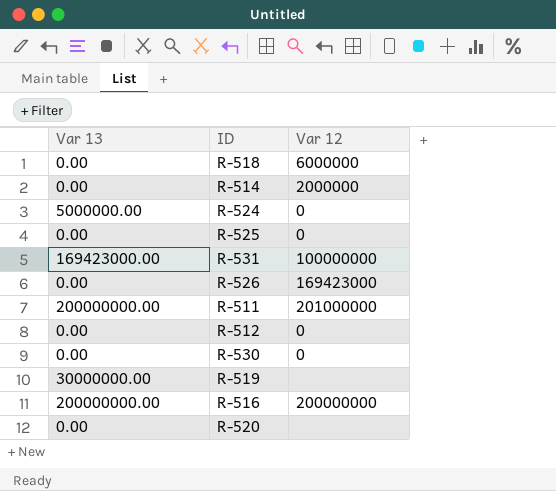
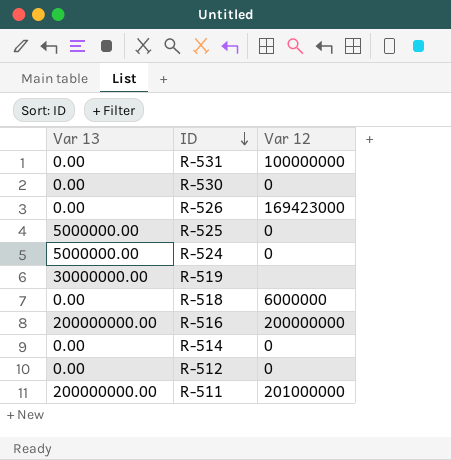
row order: none -> ID descending
row R-520: 0.00 | none -> none
R-531 | Var 13: 169423000.00 -> 0.00
R-525 | Var 13: 0.00 -> 5000000.00
R-514 | Var 12: 2000000 -> 0

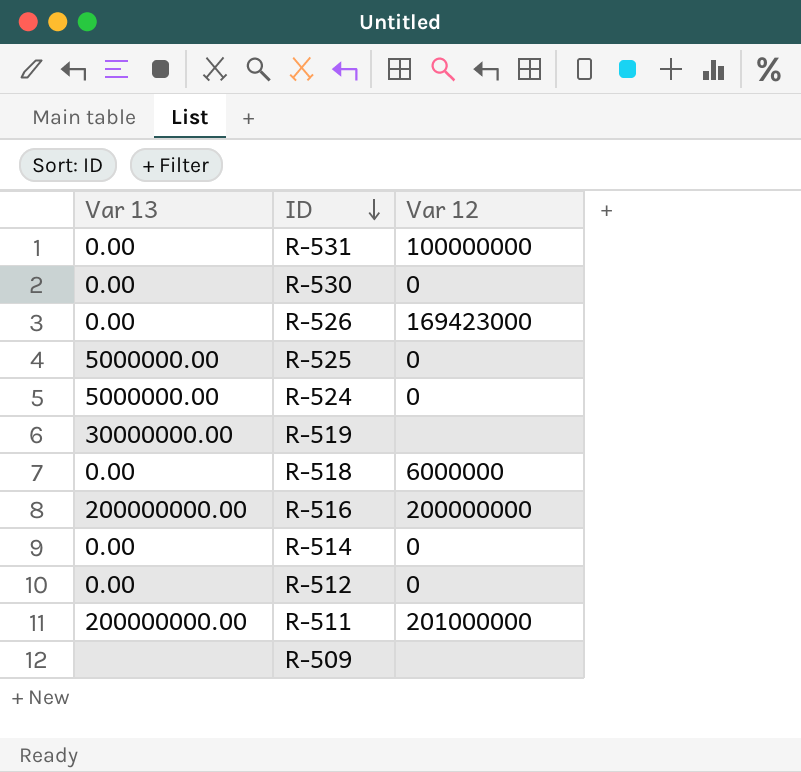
row R-509: none -> none | none

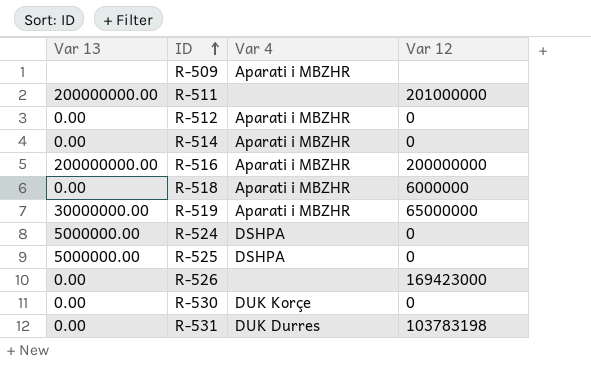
row order: ID descending -> ID ascending
column Var 4 | position: none -> 3
R-519 | Var 12: none -> 65000000
R-531 | Var 12: 100000000 -> 103783198

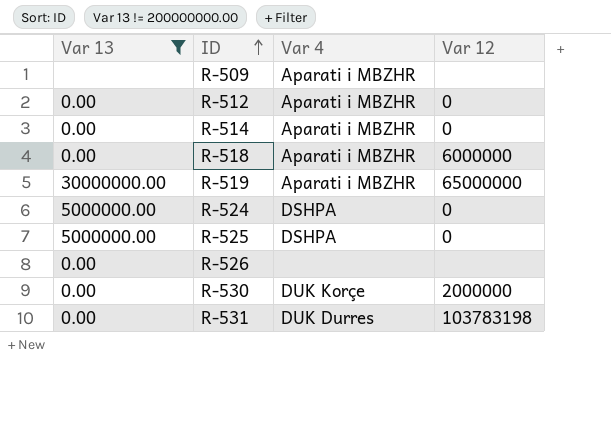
filter: none -> Var 13 != 200000000.00
R-526 | Var 12: 169423000 -> none
R-530 | Var 12: 0 -> 2000000

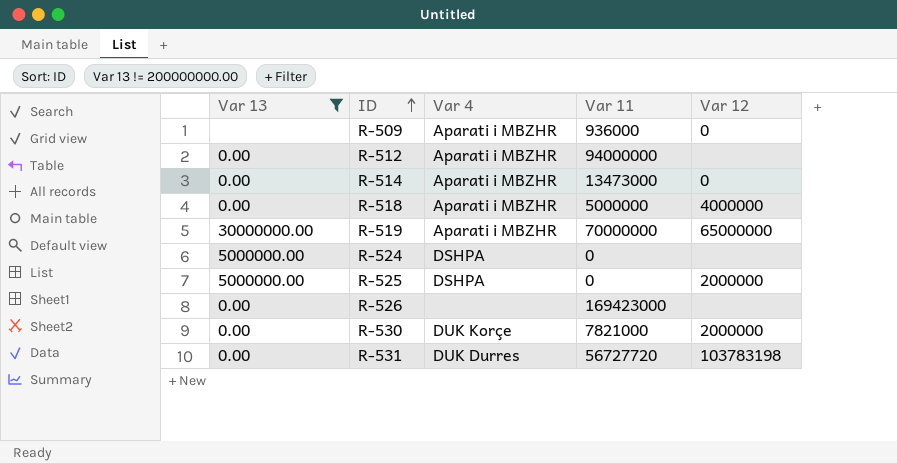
column Var 11 | position: none -> 4
R-509 | Var 12: none -> 0
R-512 | Var 12: 0 -> none
R-518 | Var 12: 6000000 -> 4000000
R-524 | Var 12: 0 -> none
R-525 | Var 12: 0 -> 2000000

